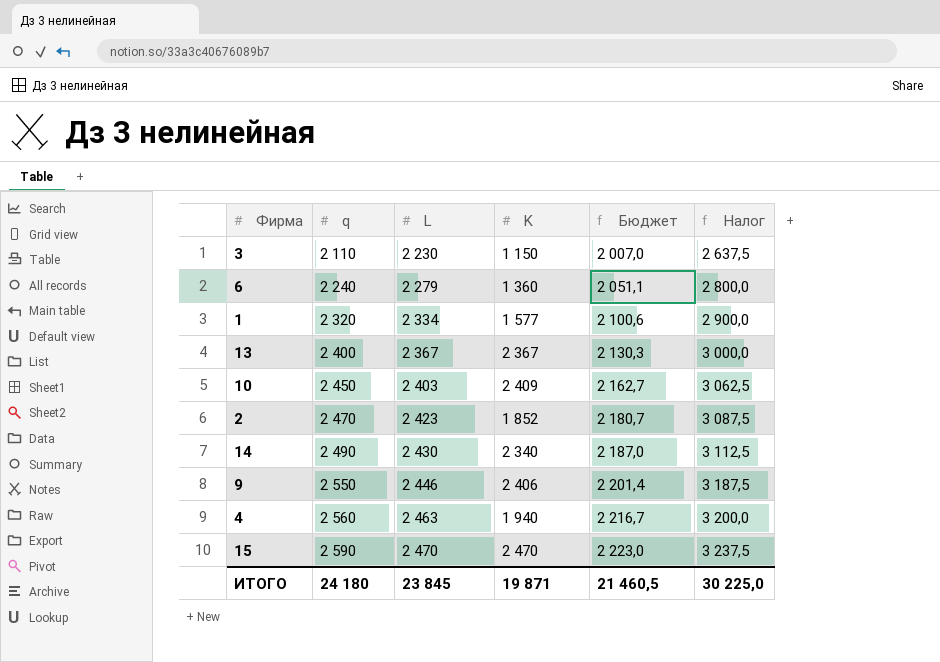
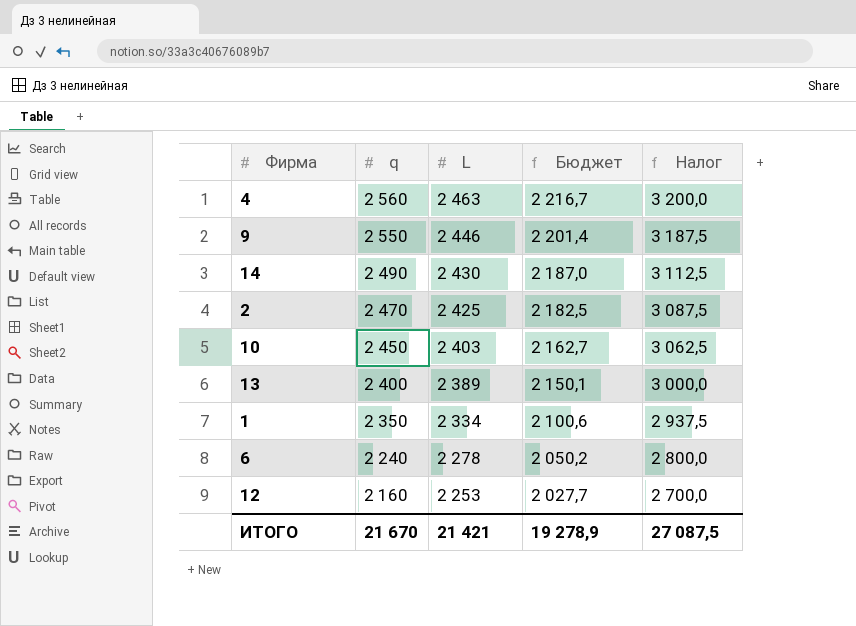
row order: q ascending -> q descending
column K | position: 4 -> none
row 3: 2 110 | 2 230 | 1 150 | 2 007,0 | 2 637,5 -> none
row 15: 2 590 | 2 470 | 2 470 | 2 223,0 | 3 237,5 -> none
2 | L: 2 423 -> 2 425
2 | Бюджет: 2 180,7 -> 2 182,5
13 | L: 2 367 -> 2 389
13 | Бюджет: 2 130,3 -> 2 150,1
1 | q: 2 320 -> 2 350
1 | Налог: 2 900,0 -> 2 937,5
6 | L: 2 279 -> 2 278
6 | Бюджет: 2 051,1 -> 2 050,2
row 12: none -> 2 160 | 2 253 | 2 027,7 | 2 700,0
ИТОГО | q: 24 180 -> 21 670
ИТОГО | L: 23 845 -> 21 421
ИТОГО | Бюджет: 21 460,5 -> 19 278,9
ИТОГО | Налог: 30 225,0 -> 27 087,5

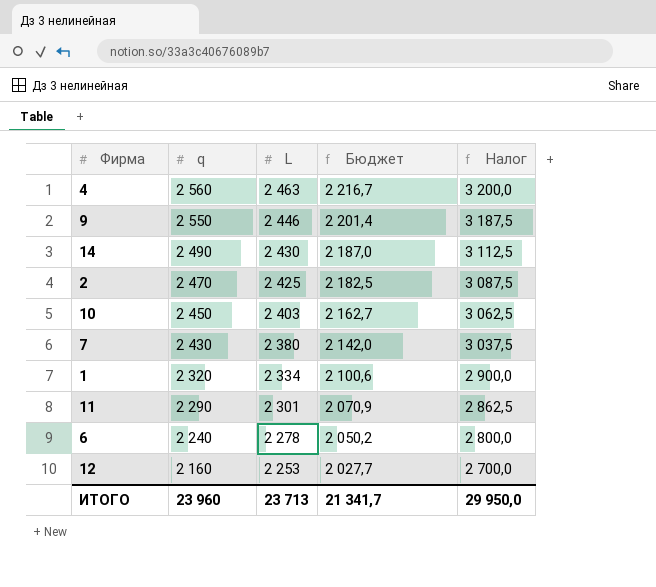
row 13: 2 400 | 2 389 | 2 150,1 | 3 000,0 -> none
row 7: none -> 2 430 | 2 380 | 2 142,0 | 3 037,5
1 | q: 2 350 -> 2 320
1 | Налог: 2 937,5 -> 2 900,0
row 11: none -> 2 290 | 2 301 | 2 070,9 | 2 862,5
ИТОГО | q: 21 670 -> 23 960
ИТОГО | L: 21 421 -> 23 713
ИТОГО | Бюджет: 19 278,9 -> 21 341,7
ИТОГО | Налог: 27 087,5 -> 29 950,0

